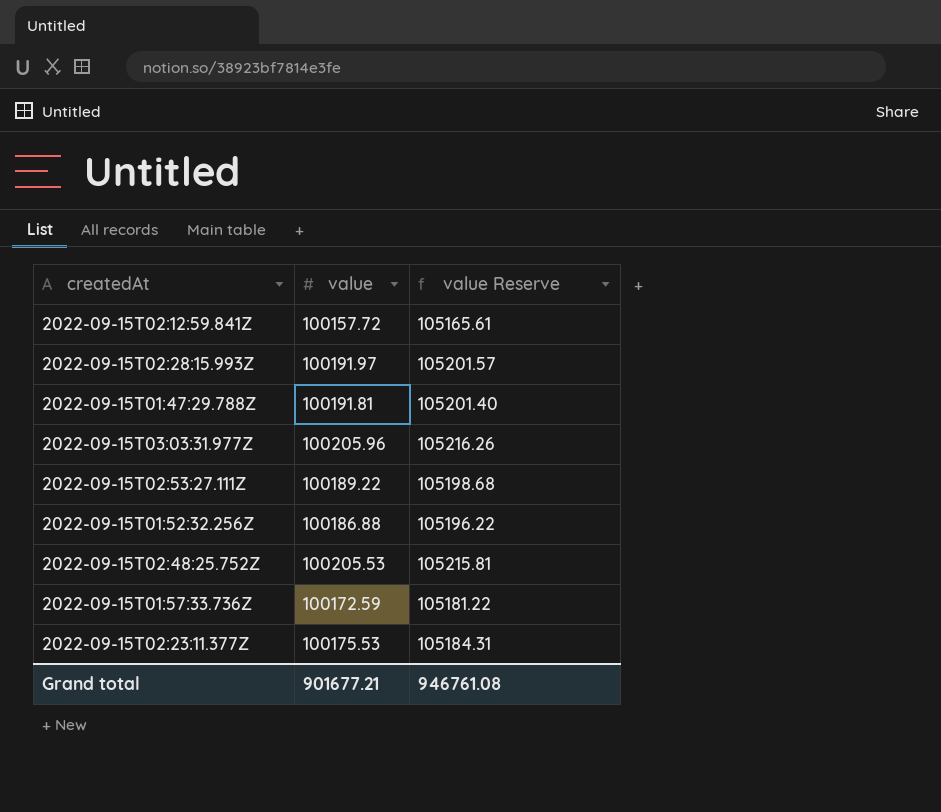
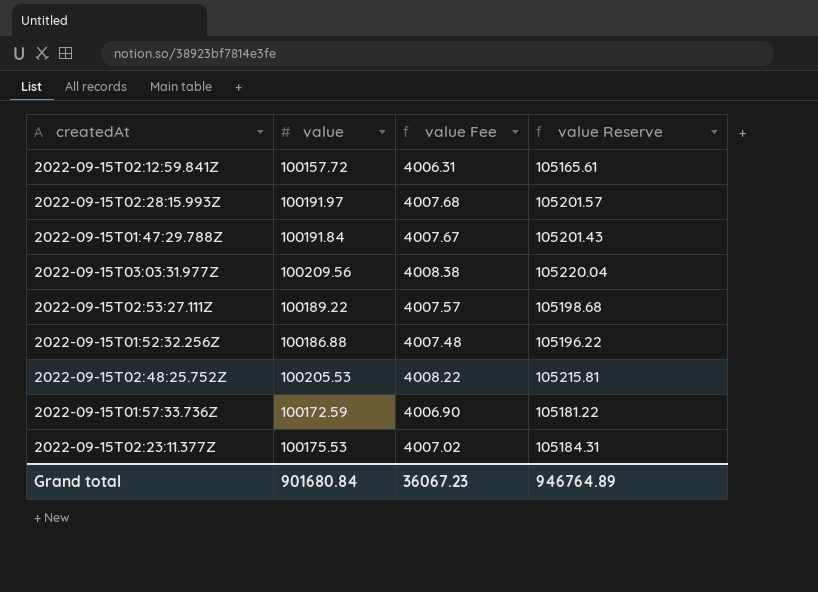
column value Fee | formula: none -> [value] * 0.04
2022-09-15T01:47:29.788Z | value: 100191.81 -> 100191.84
2022-09-15T01:47:29.788Z | value Reserve: 105201.40 -> 105201.43
2022-09-15T03:03:31.977Z | value: 100205.96 -> 100209.56
2022-09-15T03:03:31.977Z | value Reserve: 105216.26 -> 105220.04
Grand total | value: 901677.21 -> 901680.84
Grand total | value Reserve: 946761.08 -> 946764.89

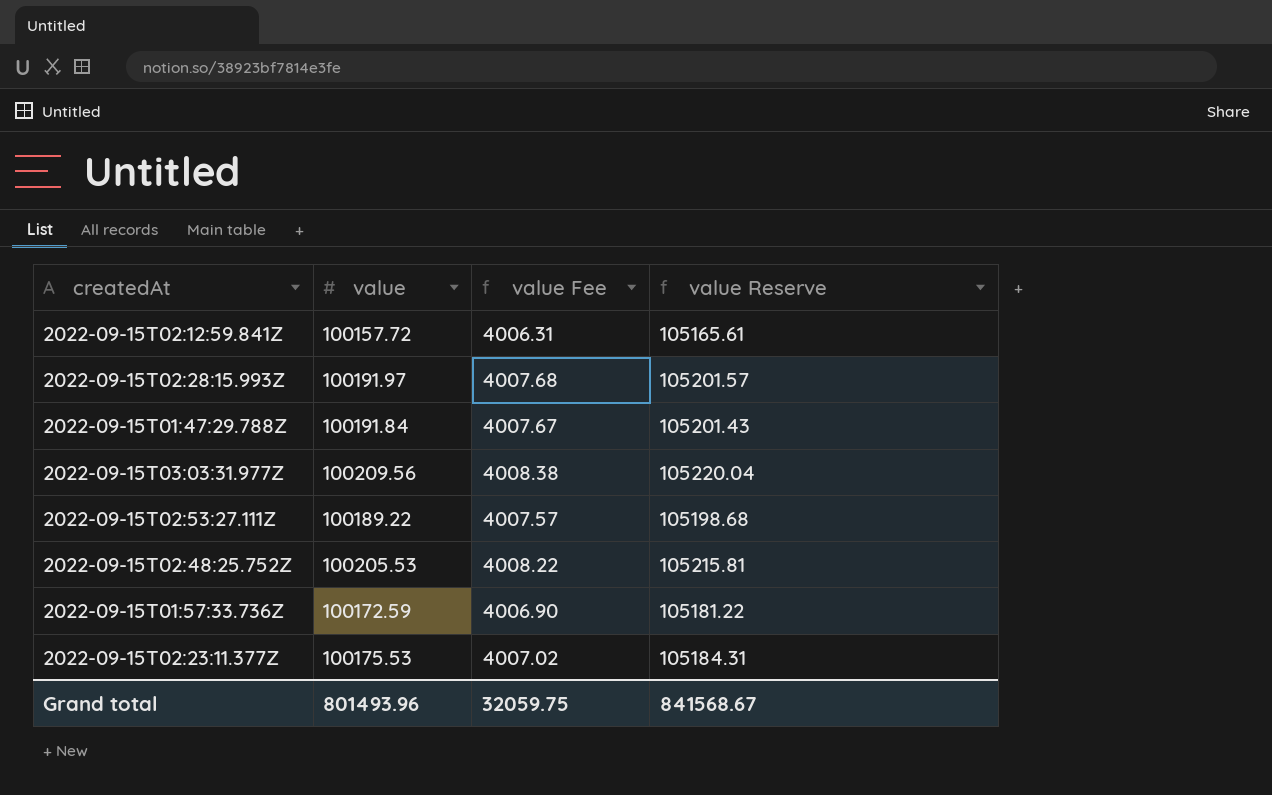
row 2022-09-15T01:52:32.256Z: 100186.88 | 4007.48 | 105196.22 -> none
Grand total | value: 901680.84 -> 801493.96
Grand total | value Fee: 36067.23 -> 32059.75
Grand total | value Reserve: 946764.89 -> 841568.67

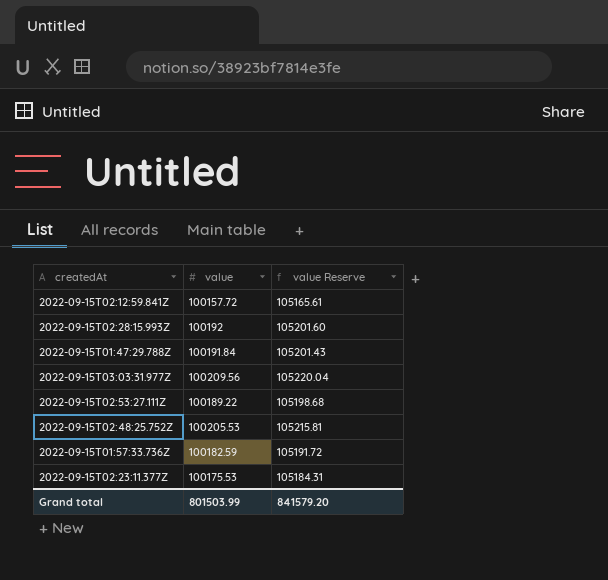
column value Fee | formula: [value] * 0.04 -> none
2022-09-15T02:28:15.993Z | value: 100191.97 -> 100192
2022-09-15T02:28:15.993Z | value Reserve: 105201.57 -> 105201.60
2022-09-15T01:57:33.736Z | value: 100172.59 -> 100182.59
2022-09-15T01:57:33.736Z | value Reserve: 105181.22 -> 105191.72
Grand total | value: 801493.96 -> 801503.99
Grand total | value Reserve: 841568.67 -> 841579.20

